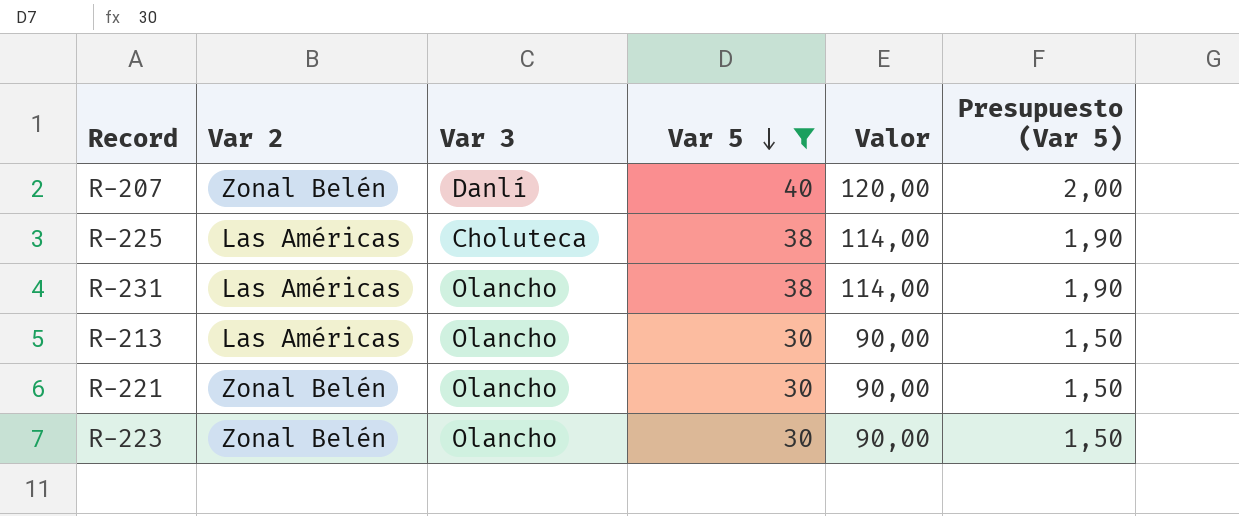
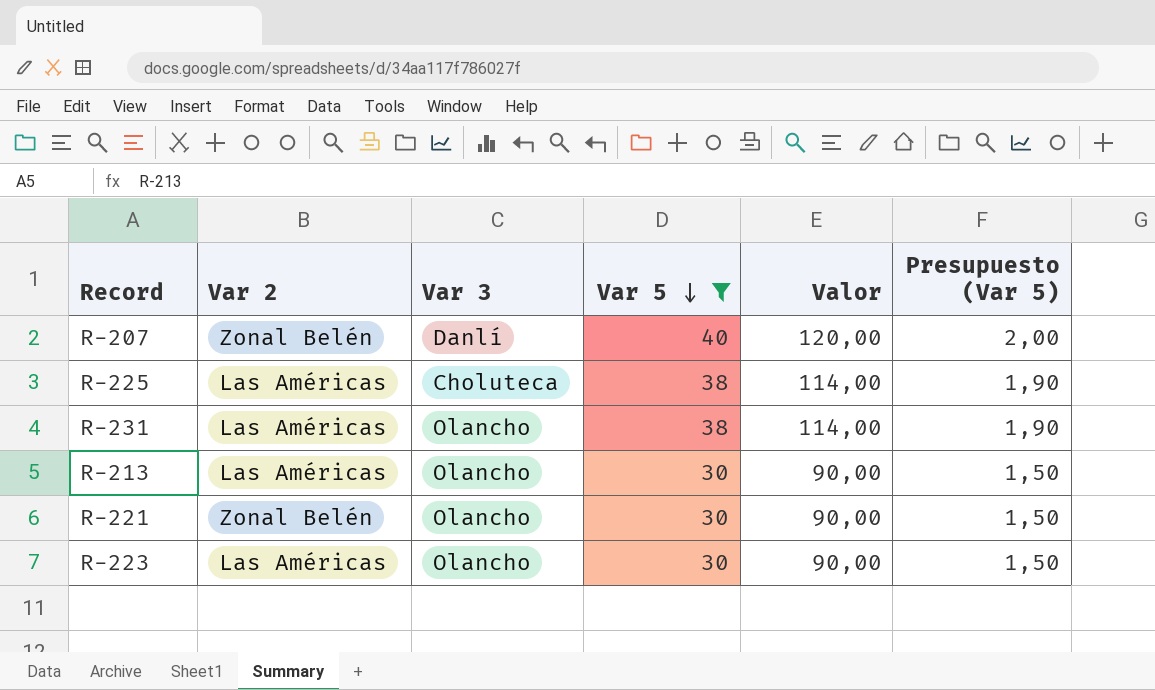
R-223 | Var 2: Zonal Belén -> Las Américas

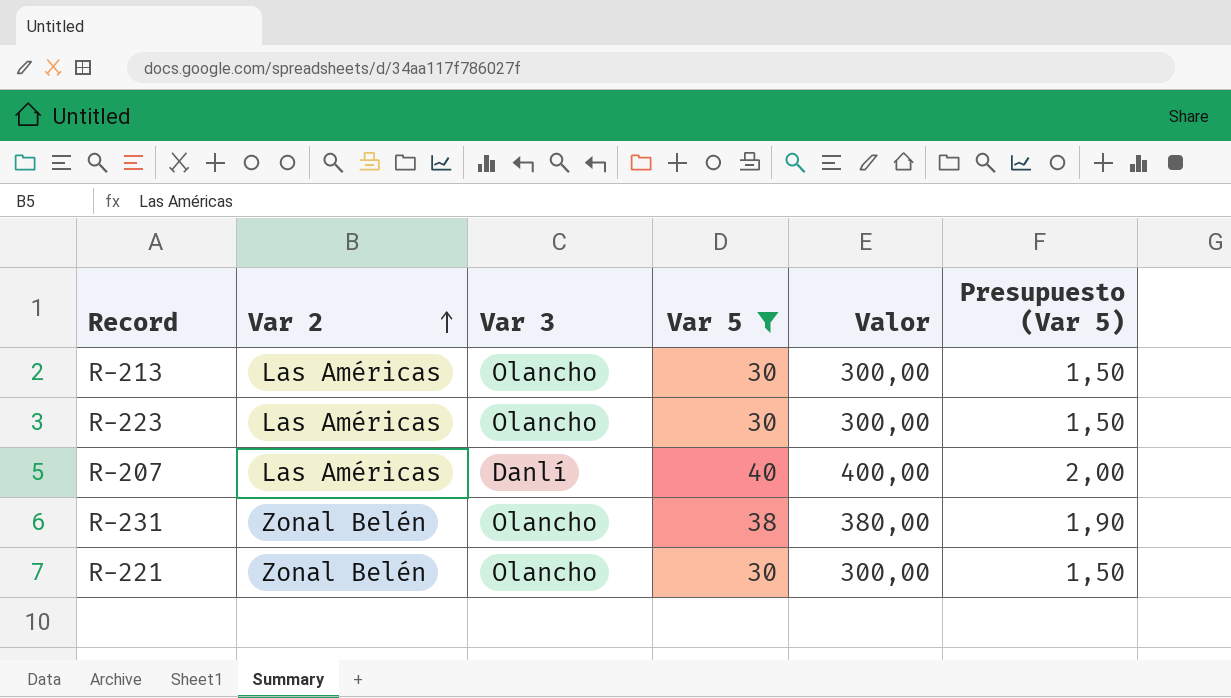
row order: Var 5 descending -> Var 2 ascending
column Valor | formula: [Var 5] * 3 -> [Var 5] * 10
row R-225: Las Américas | Choluteca | 38 | 114,00 | 1,90 -> none
R-207 | Var 2: Zonal Belén -> Las Américas
R-231 | Var 2: Las Américas -> Zonal Belén

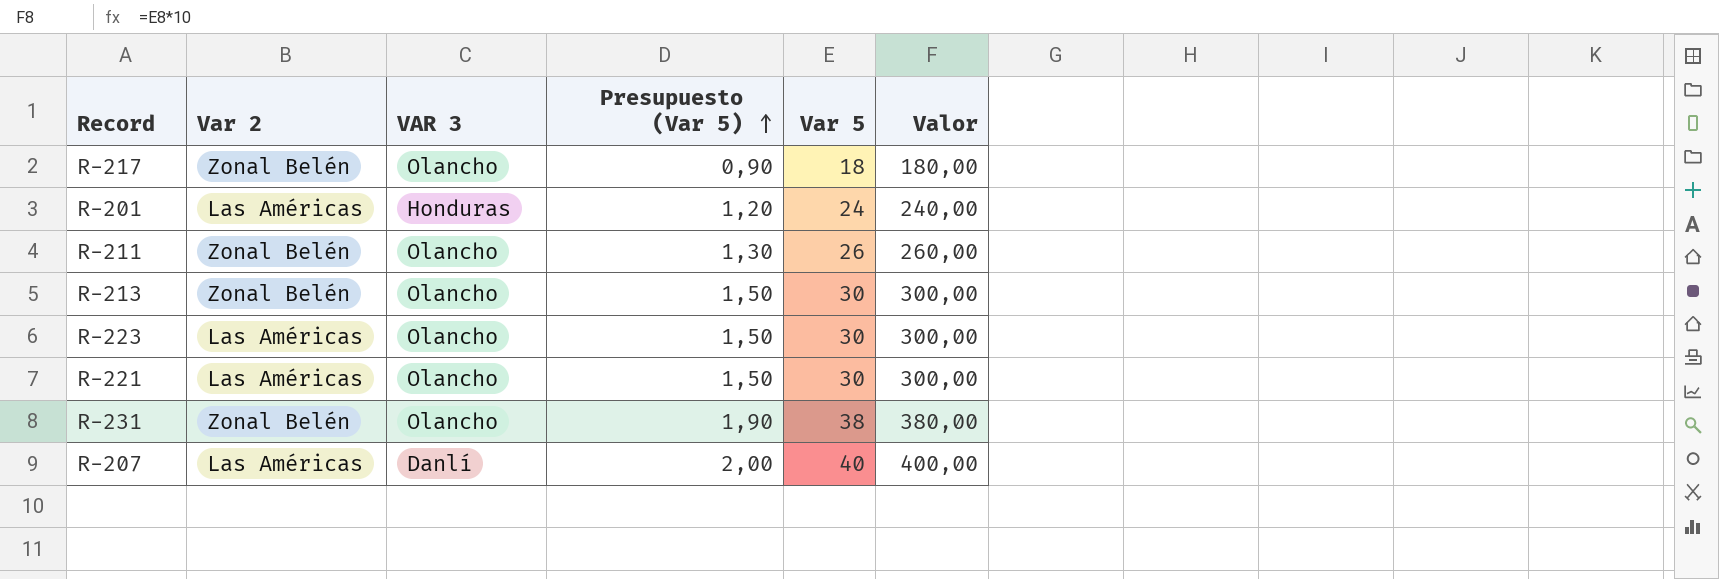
filter: Var 5 >= 30 -> none
row order: Var 2 ascending -> Presupuesto (Var 5) ascending
column name: Var 3 -> VAR 3
column Presupuesto (Var 5) | position: 6 -> 4
R-213 | Var 2: Las Américas -> Zonal Belén
R-221 | Var 2: Zonal Belén -> Las Américas

